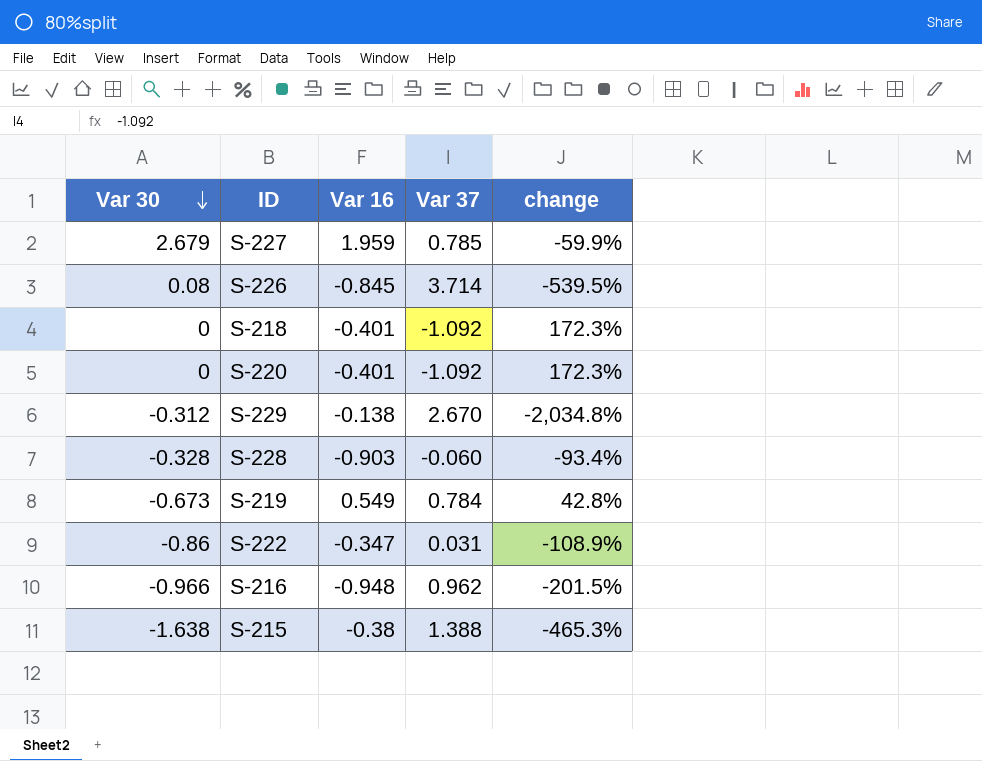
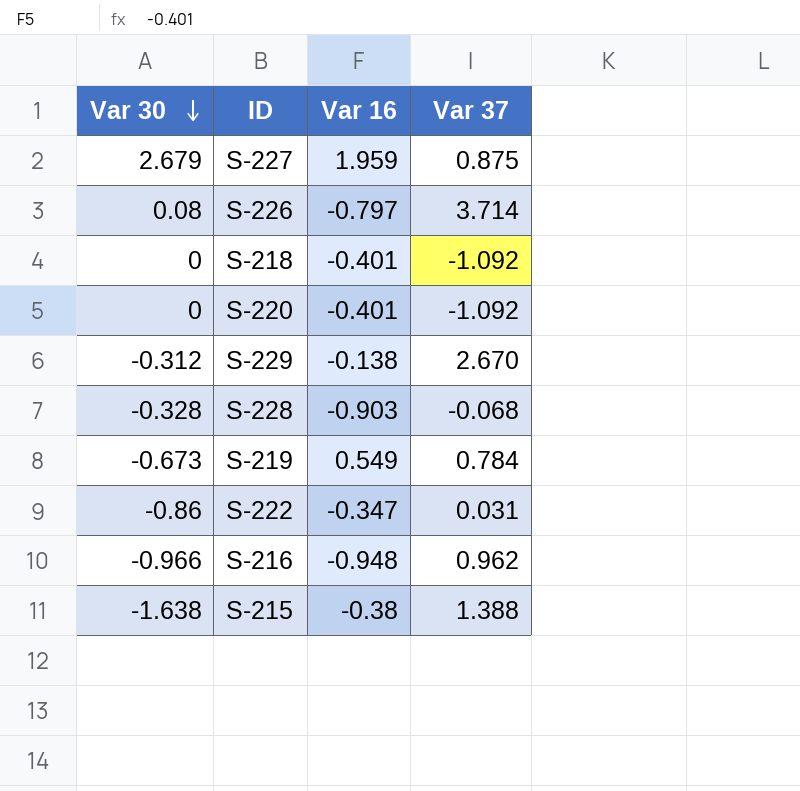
column change | formula: ([Var 37] - [Var 16]) / [Var 16] -> none
S-227 | Var 37: 0.785 -> 0.875
S-226 | Var 16: -0.845 -> -0.797
S-228 | Var 37: -0.060 -> -0.068

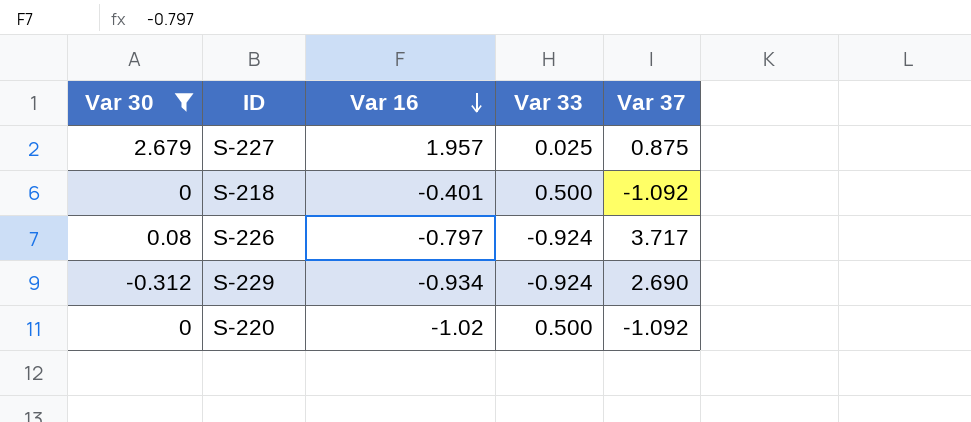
filter: none -> Var 30 >= -0.312
row order: Var 30 descending -> Var 16 descending
column Var 33 | position: none -> 4
S-227 | Var 16: 1.959 -> 1.957
S-226 | Var 37: 3.714 -> 3.717
S-229 | Var 16: -0.138 -> -0.934
S-229 | Var 37: 2.670 -> 2.690
S-220 | Var 16: -0.401 -> -1.02

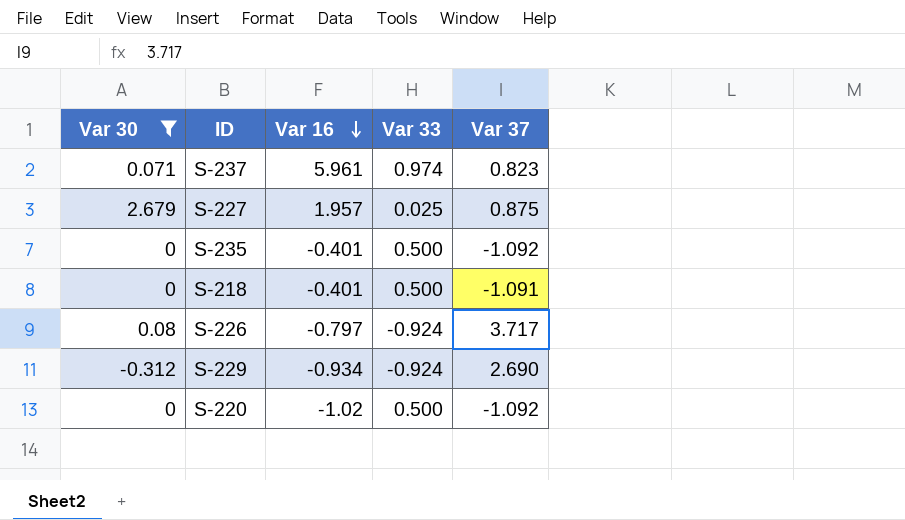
row S-237: none -> 0.071 | 5.961 | 0.974 | 0.823
row S-235: none -> 0 | -0.401 | 0.500 | -1.092
S-218 | Var 37: -1.092 -> -1.091

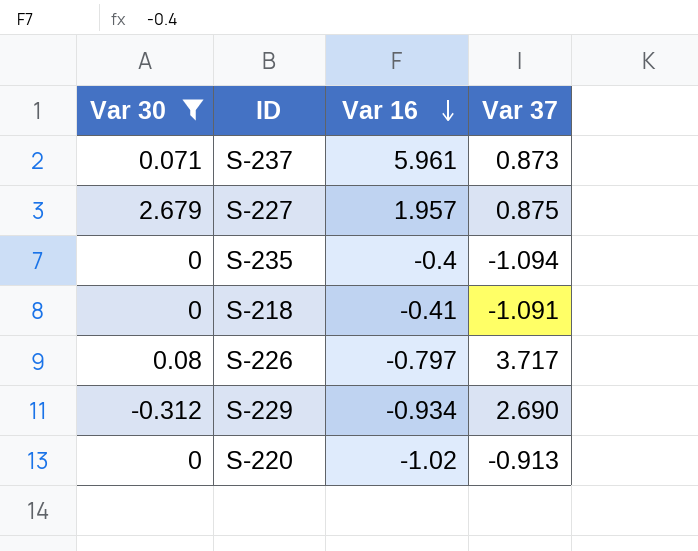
column Var 33 | position: 4 -> none
S-237 | Var 37: 0.823 -> 0.873
S-235 | Var 16: -0.401 -> -0.4
S-235 | Var 37: -1.092 -> -1.094
S-218 | Var 16: -0.401 -> -0.41
S-220 | Var 37: -1.092 -> -0.913

